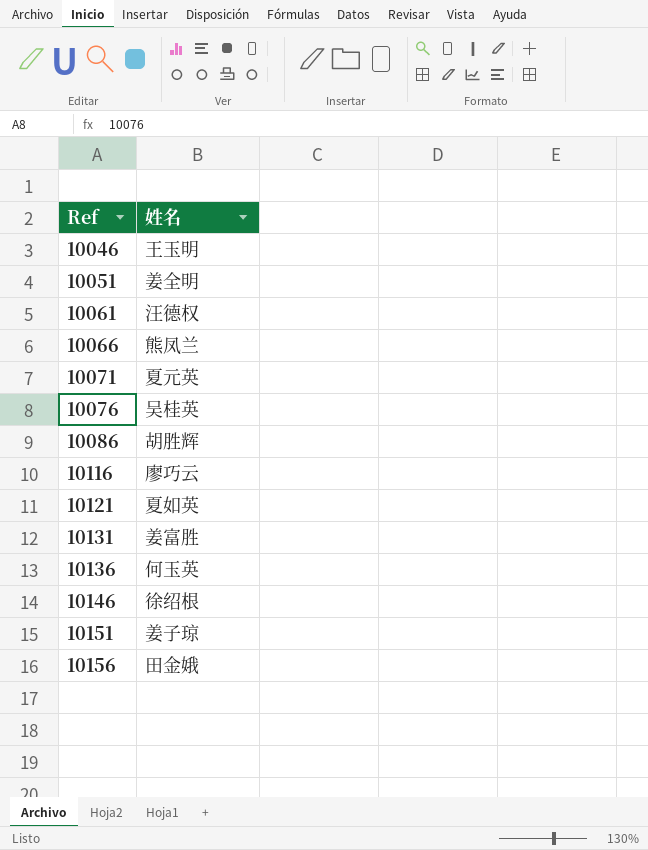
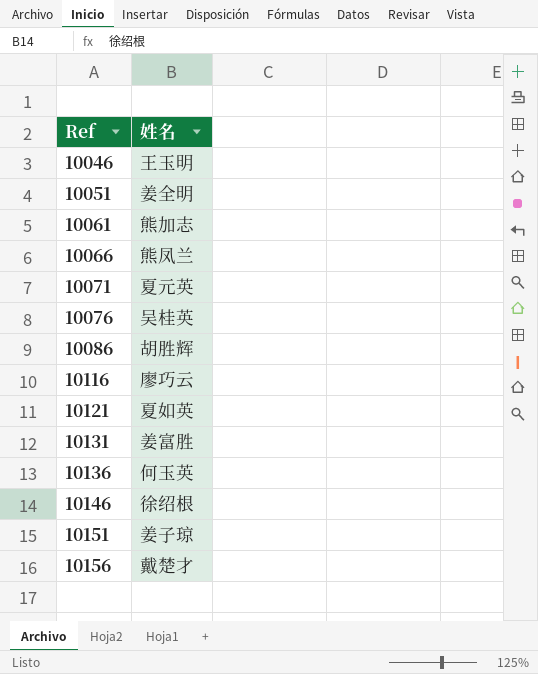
10061 | 姓名: 汪德权 -> 熊加志
10156 | 姓名: 田金娥 -> 戴楚才

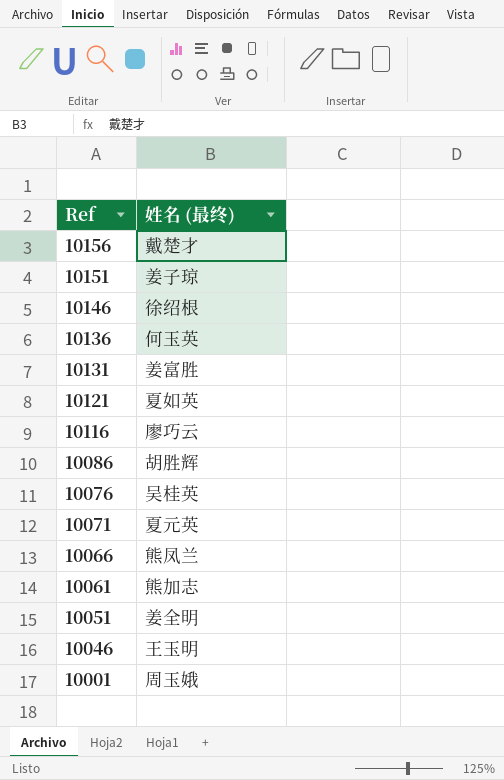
row order: Ref ascending -> Ref descending
column name: 姓名 -> 姓名 (最终)
row 10001: none -> 周玉娥

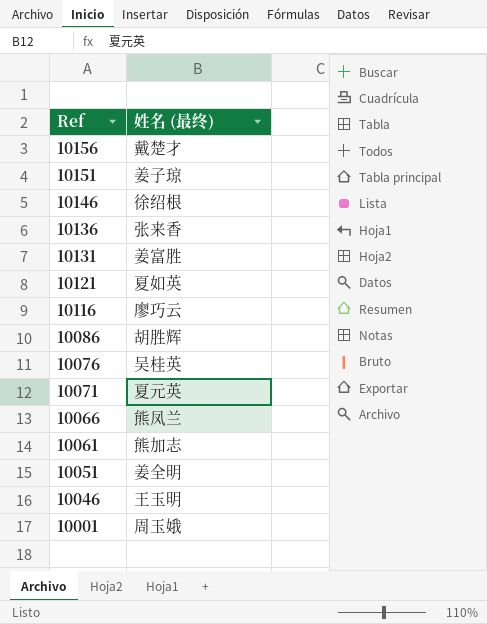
10136 | 姓名 (最终): 何玉英 -> 张来香

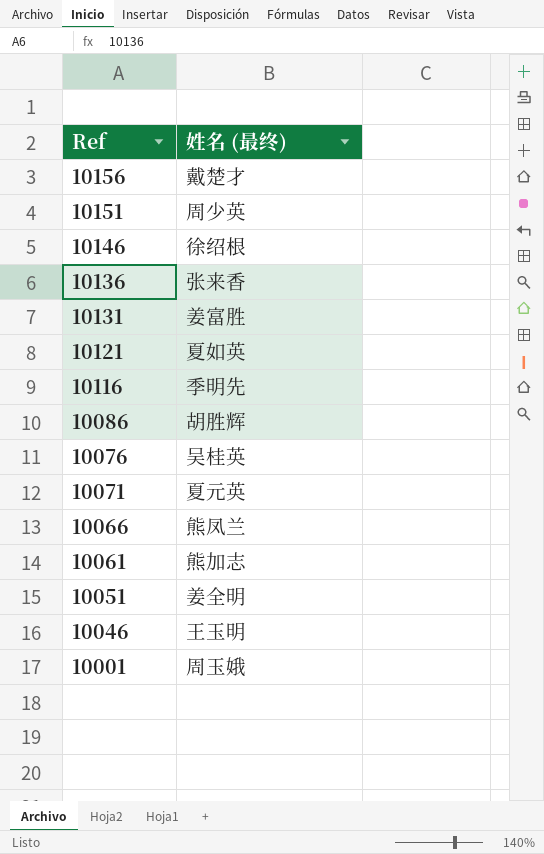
10151 | 姓名 (最终): 姜子琼 -> 周少英
10116 | 姓名 (最终): 廖巧云 -> 季明先

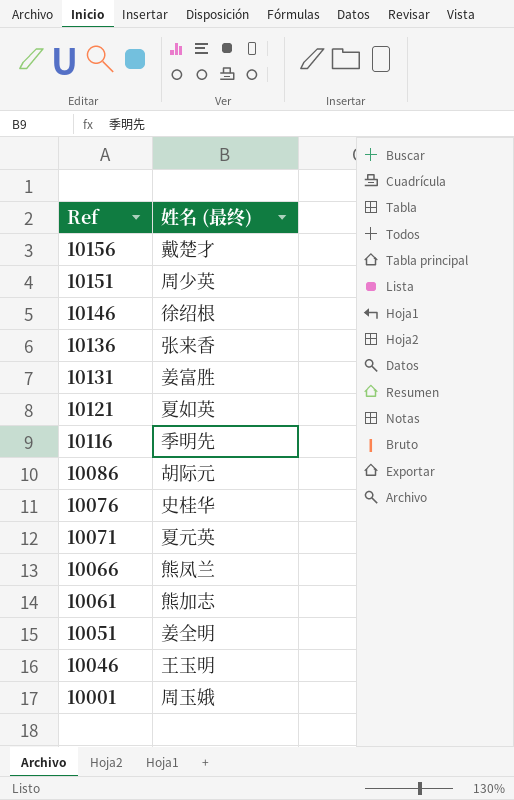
10086 | 姓名 (最终): 胡胜辉 -> 胡际元
10076 | 姓名 (最终): 吴桂英 -> 史桂华

